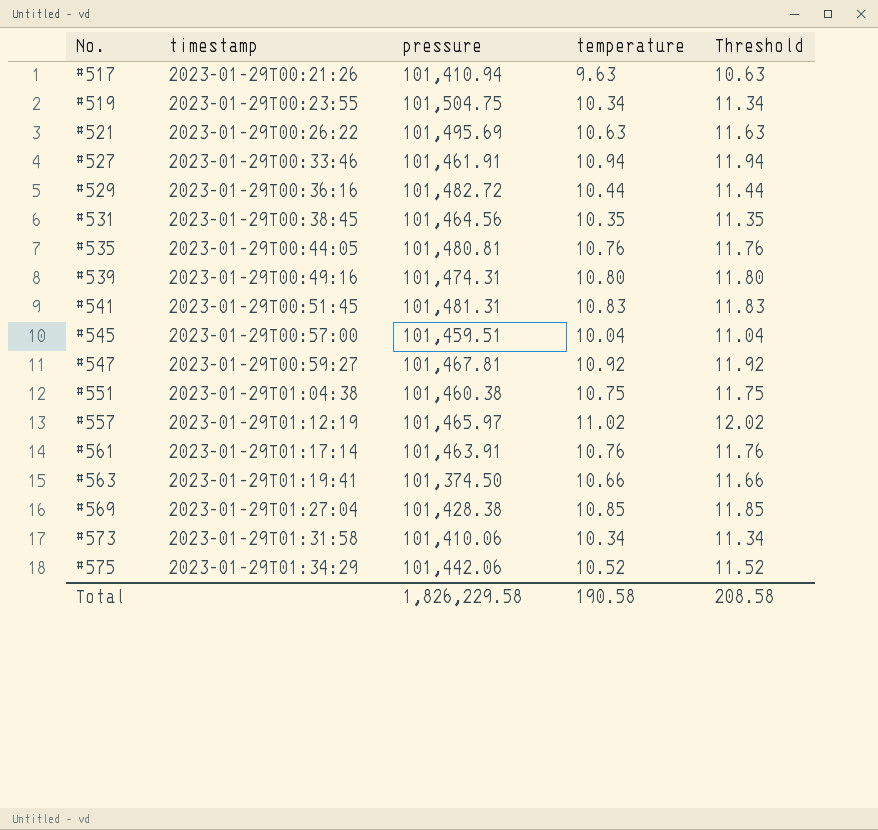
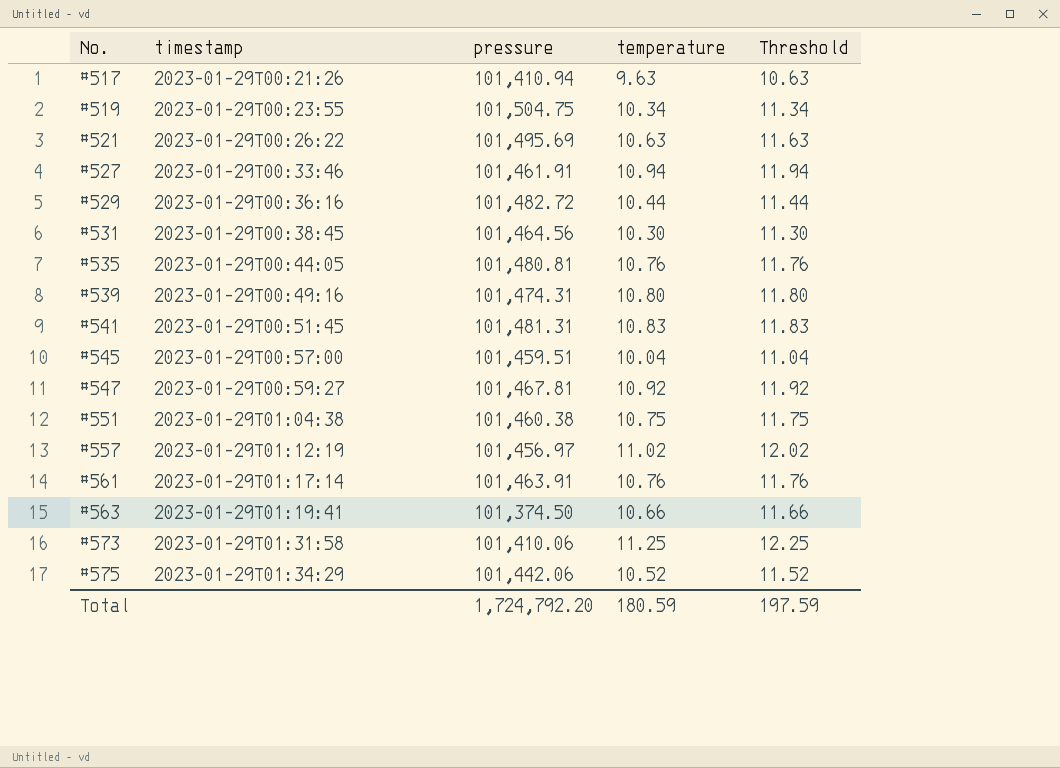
row #569: 2023-01-29T01:27:04 | 101,428.38 | 10.85 | 11.85 -> none
#531 | temperature: 10.35 -> 10.30
#531 | Threshold: 11.35 -> 11.30
#557 | pressure: 101,465.97 -> 101,456.97
#573 | temperature: 10.34 -> 11.25
#573 | Threshold: 11.34 -> 12.25
Total | pressure: 1,826,229.58 -> 1,724,792.20
Total | temperature: 190.58 -> 180.59
Total | Threshold: 208.58 -> 197.59

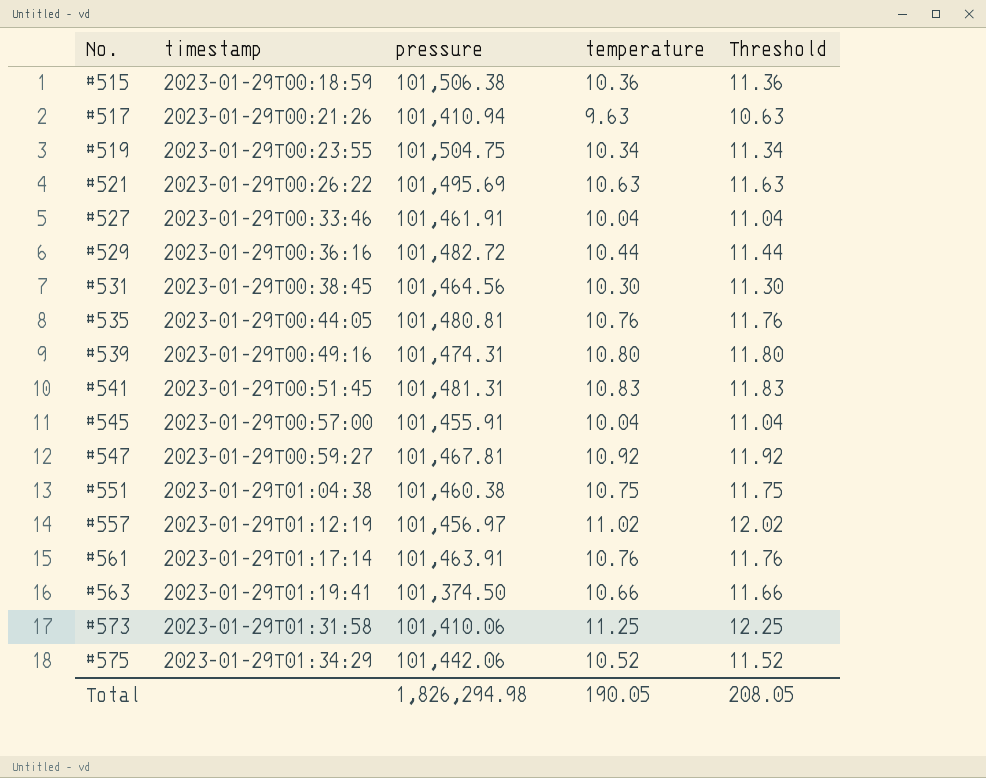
row #515: none -> 2023-01-29T00:18:59 | 101,506.38 | 10.36 | 11.36
#527 | temperature: 10.94 -> 10.04
#527 | Threshold: 11.94 -> 11.04
#545 | pressure: 101,459.51 -> 101,455.91
Total | pressure: 1,724,792.20 -> 1,826,294.98
Total | temperature: 180.59 -> 190.05
Total | Threshold: 197.59 -> 208.05

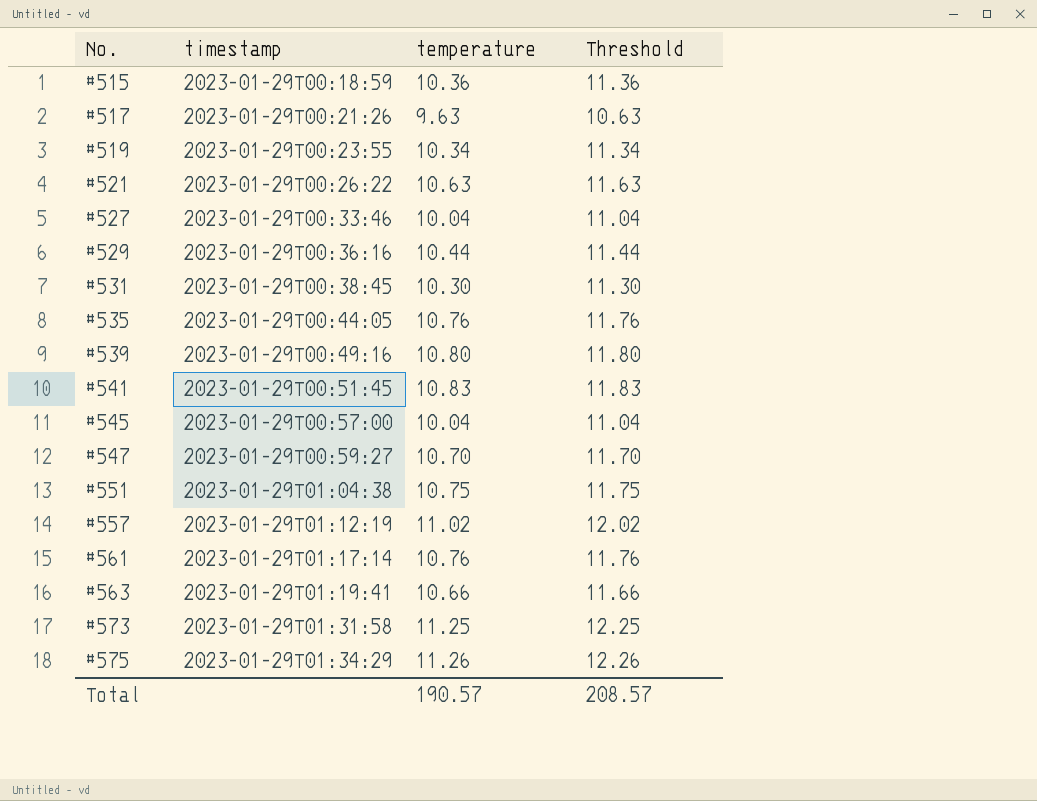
column pressure | position: 3 -> none
#547 | temperature: 10.92 -> 10.70
#547 | Threshold: 11.92 -> 11.70
#575 | temperature: 10.52 -> 11.26
#575 | Threshold: 11.52 -> 12.26
Total | temperature: 190.05 -> 190.57
Total | Threshold: 208.05 -> 208.57

